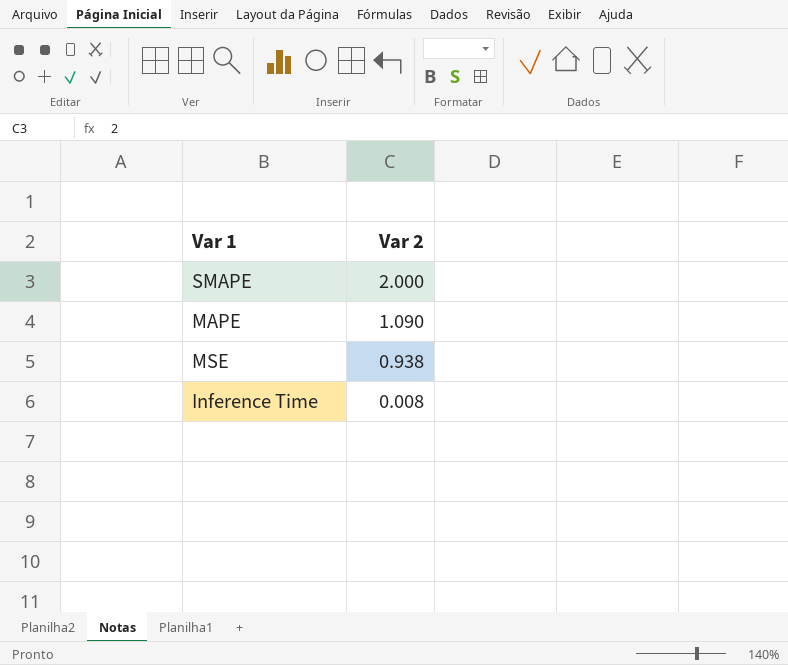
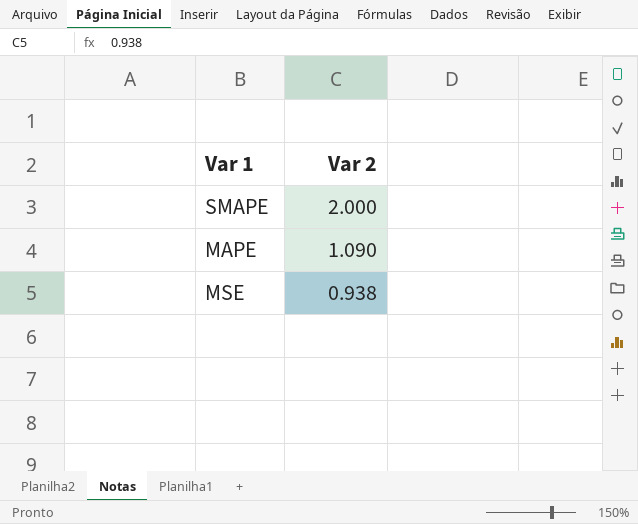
row Inference Time: 0.008 -> none

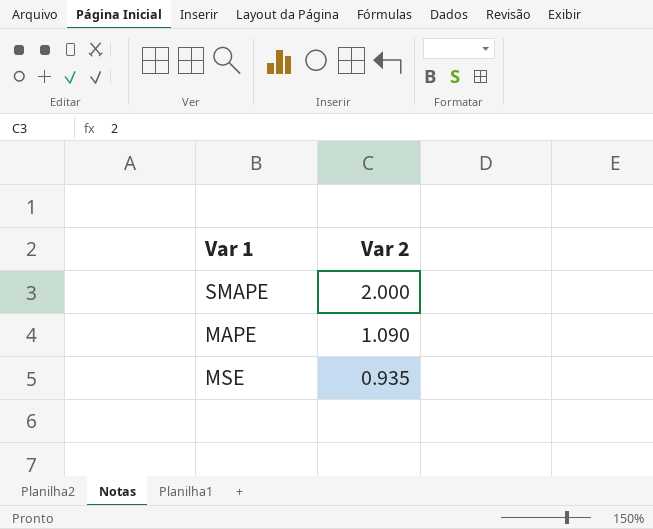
MSE | Var 2: 0.938 -> 0.935

